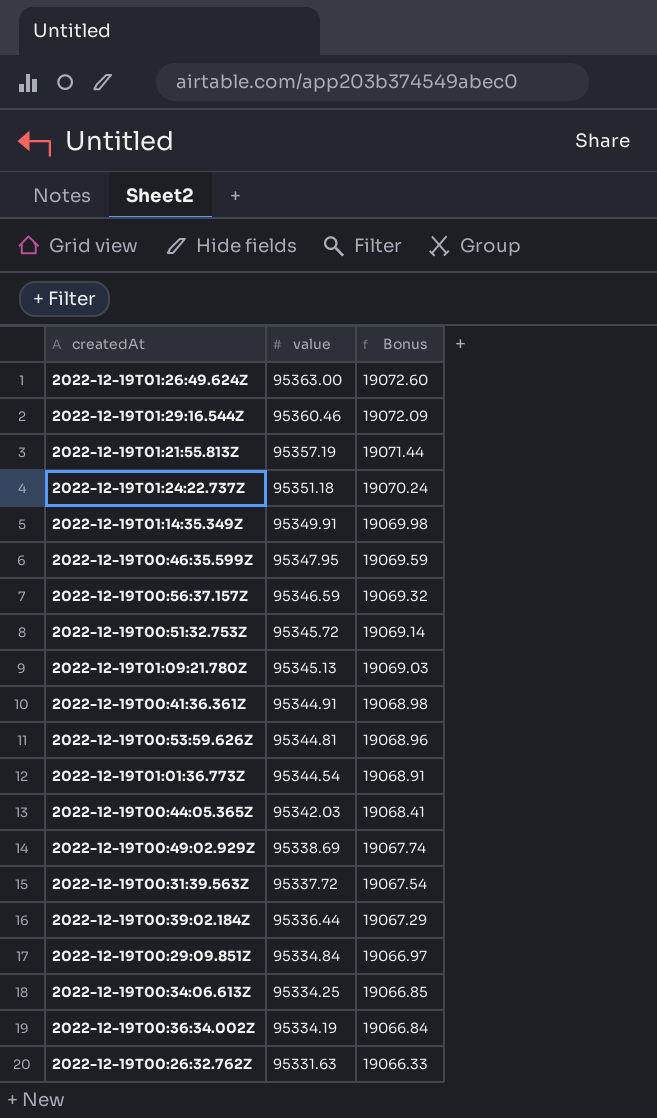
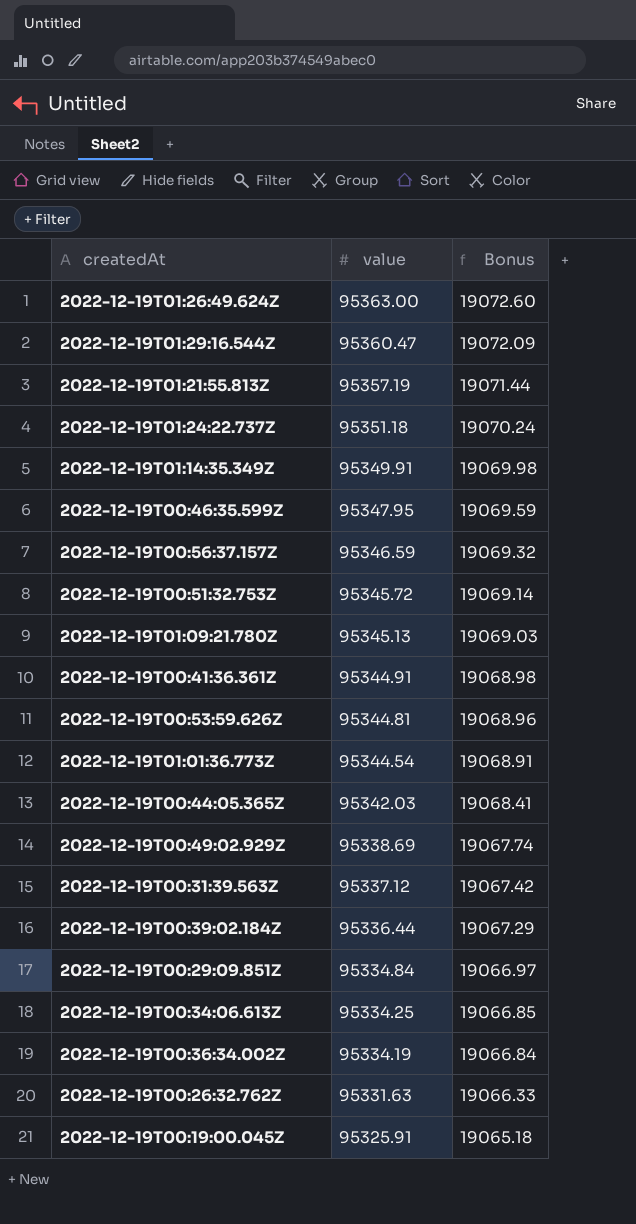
2022-12-19T01:29:16.544Z | value: 95360.46 -> 95360.47
2022-12-19T00:31:39.563Z | value: 95337.72 -> 95337.12
2022-12-19T00:31:39.563Z | Bonus: 19067.54 -> 19067.42
row 2022-12-19T00:19:00.045Z: none -> 95325.91 | 19065.18

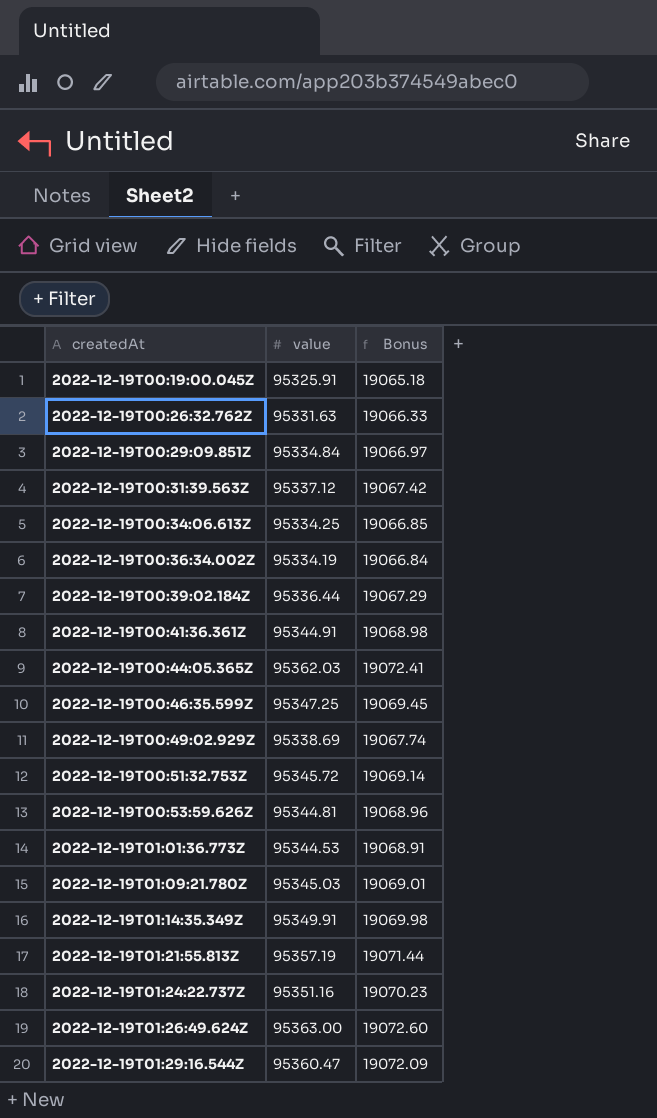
row order: value descending -> createdAt ascending
row 2022-12-19T00:56:37.157Z: 95346.59 | 19069.32 -> none
2022-12-19T00:44:05.365Z | value: 95342.03 -> 95362.03
2022-12-19T00:44:05.365Z | Bonus: 19068.41 -> 19072.41
2022-12-19T00:46:35.599Z | value: 95347.95 -> 95347.25
2022-12-19T00:46:35.599Z | Bonus: 19069.59 -> 19069.45
2022-12-19T01:01:36.773Z | value: 95344.54 -> 95344.53
2022-12-19T01:09:21.780Z | value: 95345.13 -> 95345.03
2022-12-19T01:09:21.780Z | Bonus: 19069.03 -> 19069.01
2022-12-19T01:24:22.737Z | value: 95351.18 -> 95351.16
2022-12-19T01:24:22.737Z | Bonus: 19070.24 -> 19070.23

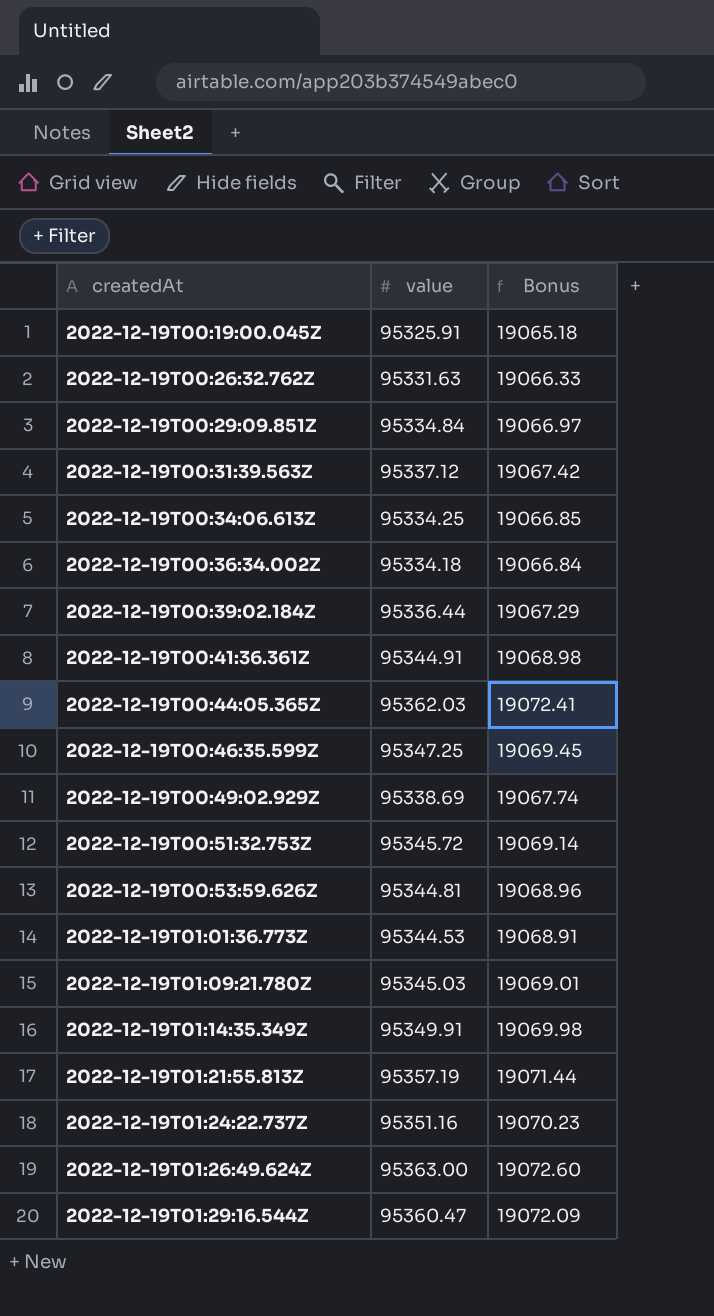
2022-12-19T00:36:34.002Z | value: 95334.19 -> 95334.18

